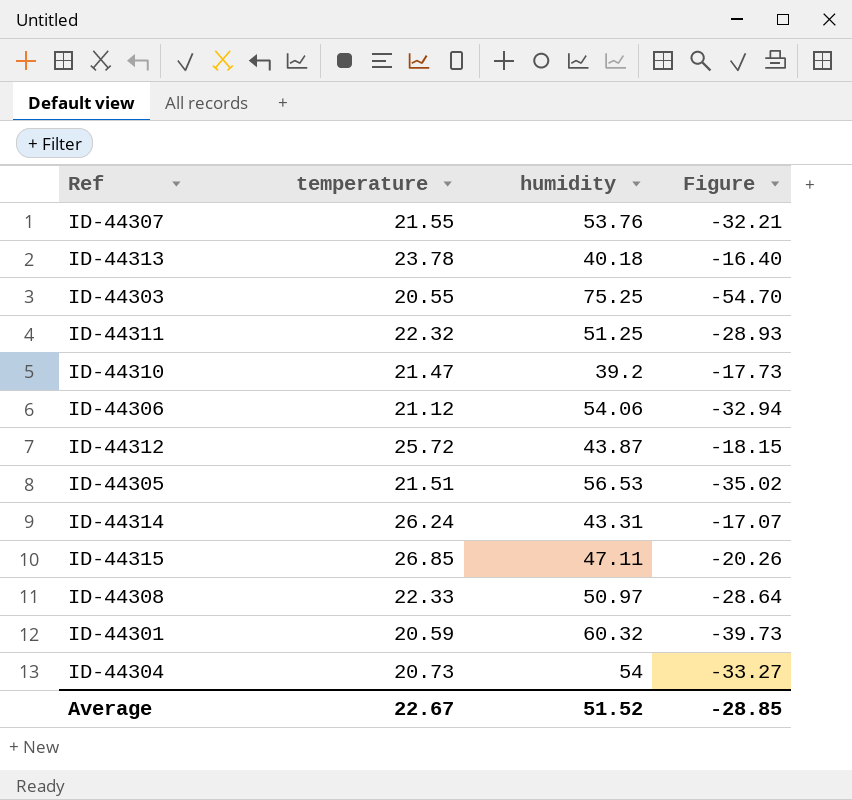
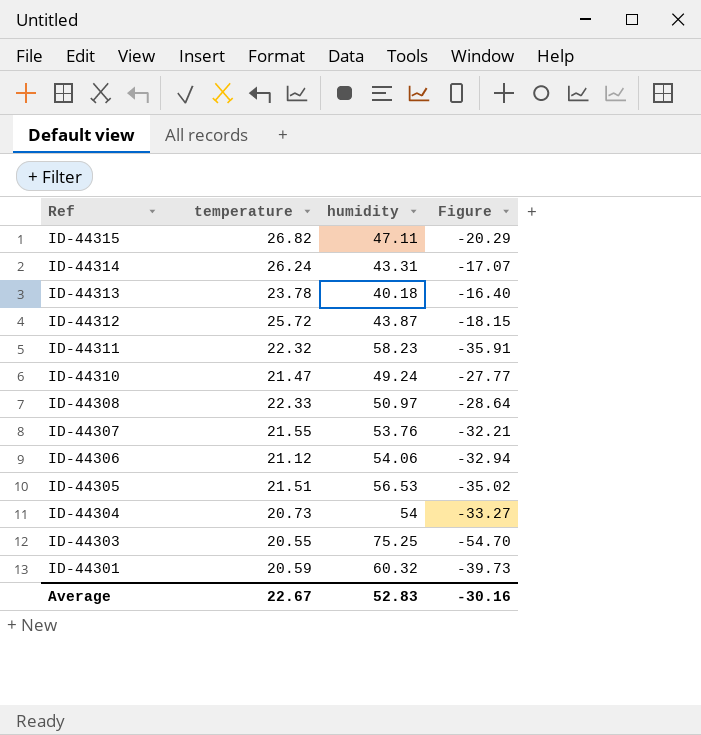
row order: none -> Ref descending
ID-44315 | temperature: 26.85 -> 26.82
ID-44315 | Figure: -20.26 -> -20.29
ID-44311 | humidity: 51.25 -> 58.23
ID-44311 | Figure: -28.93 -> -35.91
ID-44310 | humidity: 39.2 -> 49.24
ID-44310 | Figure: -17.73 -> -27.77
Average | humidity: 51.52 -> 52.83
Average | Figure: -28.85 -> -30.16

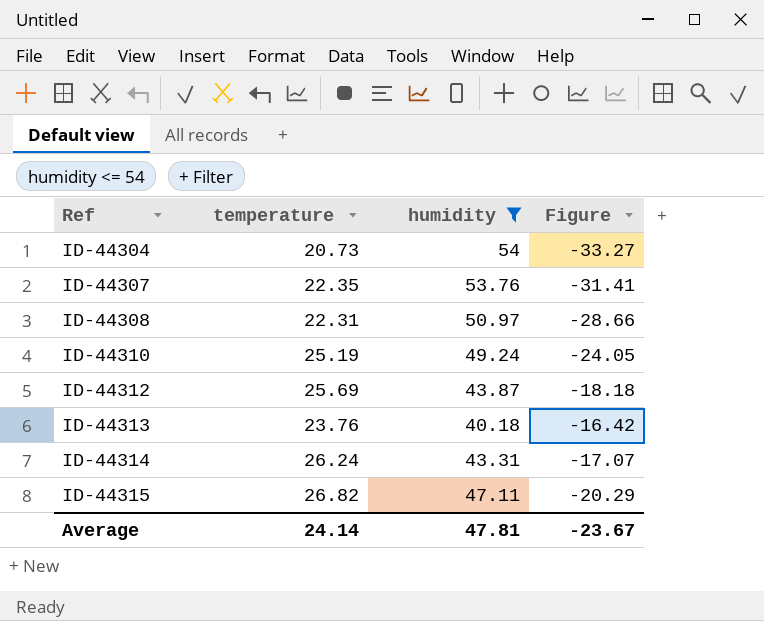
filter: none -> humidity <= 54
row order: Ref descending -> Ref ascending
ID-44307 | temperature: 21.55 -> 22.35
ID-44307 | Figure: -32.21 -> -31.41
ID-44308 | temperature: 22.33 -> 22.31
ID-44308 | Figure: -28.64 -> -28.66
ID-44310 | temperature: 21.47 -> 25.19
ID-44310 | Figure: -27.77 -> -24.05
ID-44312 | temperature: 25.72 -> 25.69
ID-44312 | Figure: -18.15 -> -18.18
ID-44313 | temperature: 23.78 -> 23.76
ID-44313 | Figure: -16.40 -> -16.42
Average | temperature: 22.67 -> 24.14
Average | humidity: 52.83 -> 47.81
Average | Figure: -30.16 -> -23.67

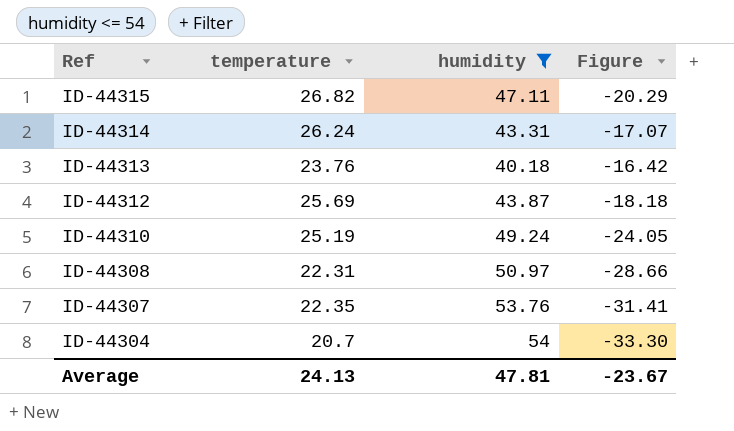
row order: Ref ascending -> Ref descending
ID-44304 | temperature: 20.73 -> 20.7
ID-44304 | Figure: -33.27 -> -33.30
Average | temperature: 24.14 -> 24.13

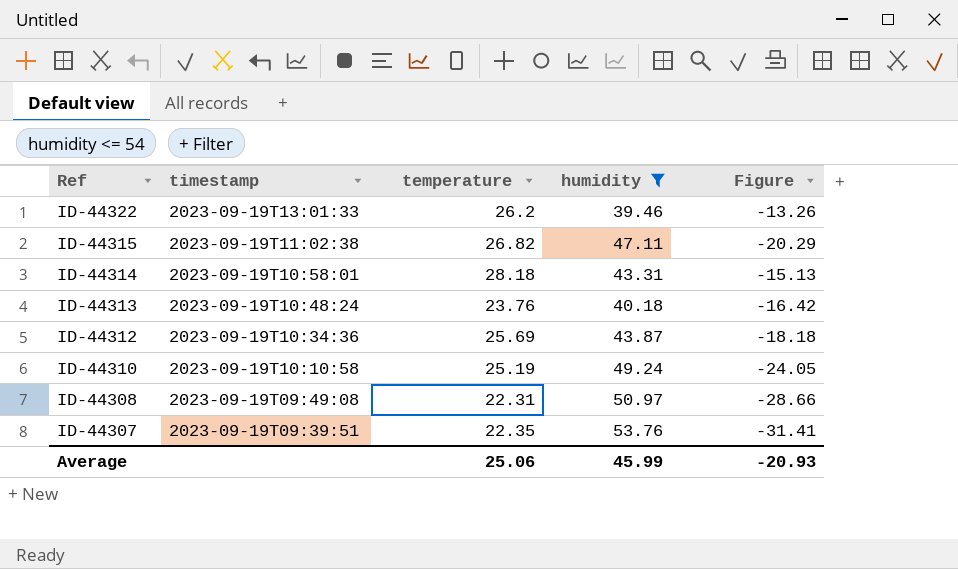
column timestamp | position: none -> 2
row ID-44304: 20.7 | 54 | -33.30 -> none
row ID-44322: none -> 2023-09-19T13:01:33 | 26.2 | 39.46 | -13.26
ID-44314 | temperature: 26.24 -> 28.18
ID-44314 | Figure: -17.07 -> -15.13
Average | temperature: 24.13 -> 25.06
Average | humidity: 47.81 -> 45.99
Average | Figure: -23.67 -> -20.93

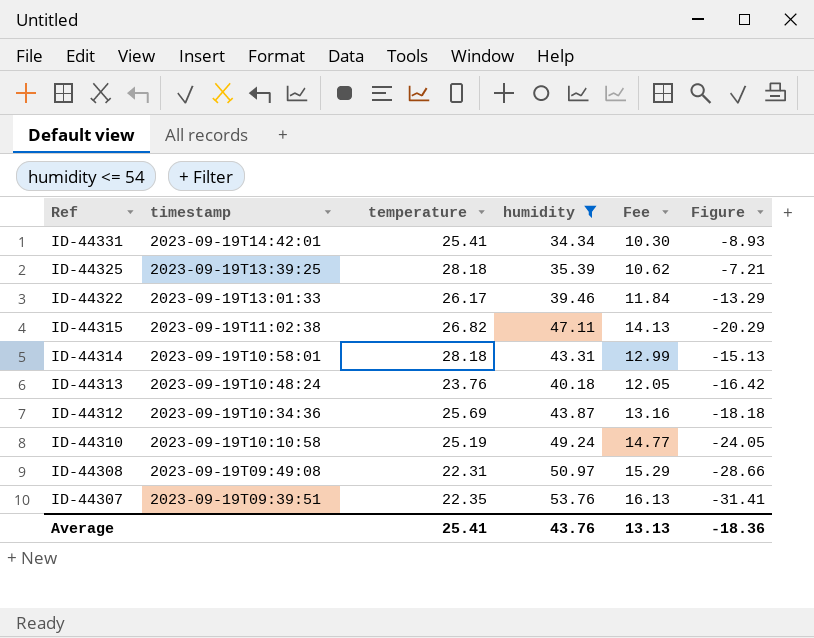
column Fee | formula: none -> [humidity] * 0.3
row ID-44331: none -> 2023-09-19T14:42:01 | 25.41 | 34.34 | 10.30 | -8.93
row ID-44325: none -> 2023-09-19T13:39:25 | 28.18 | 35.39 | 10.62 | -7.21
ID-44322 | temperature: 26.2 -> 26.17
ID-44322 | Figure: -13.26 -> -13.29
Average | temperature: 25.06 -> 25.41
Average | humidity: 45.99 -> 43.76
Average | Figure: -20.93 -> -18.36

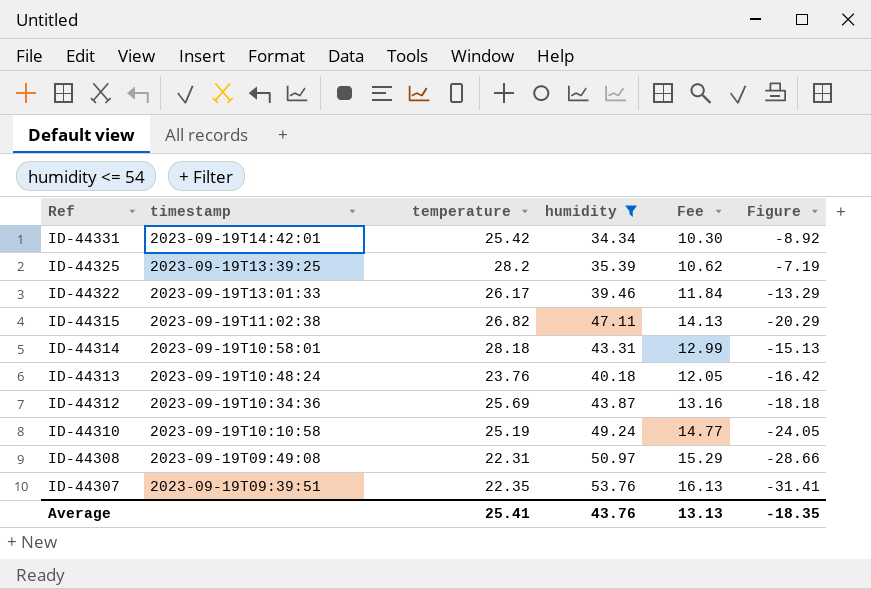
ID-44331 | temperature: 25.41 -> 25.42
ID-44331 | Figure: -8.93 -> -8.92
ID-44325 | temperature: 28.18 -> 28.2
ID-44325 | Figure: -7.21 -> -7.19
Average | Figure: -18.36 -> -18.35

